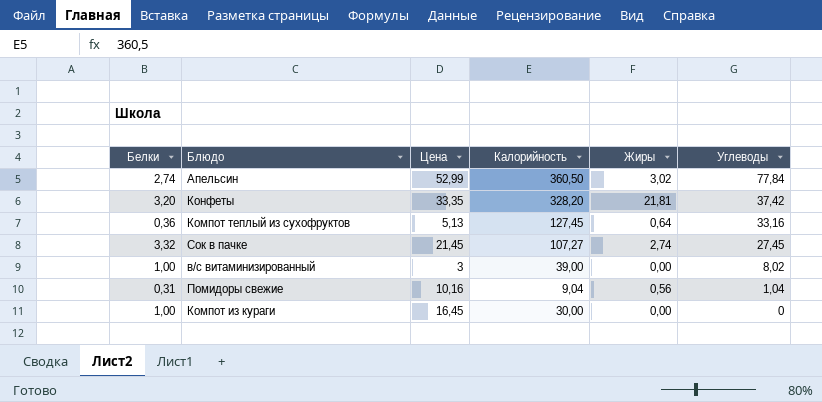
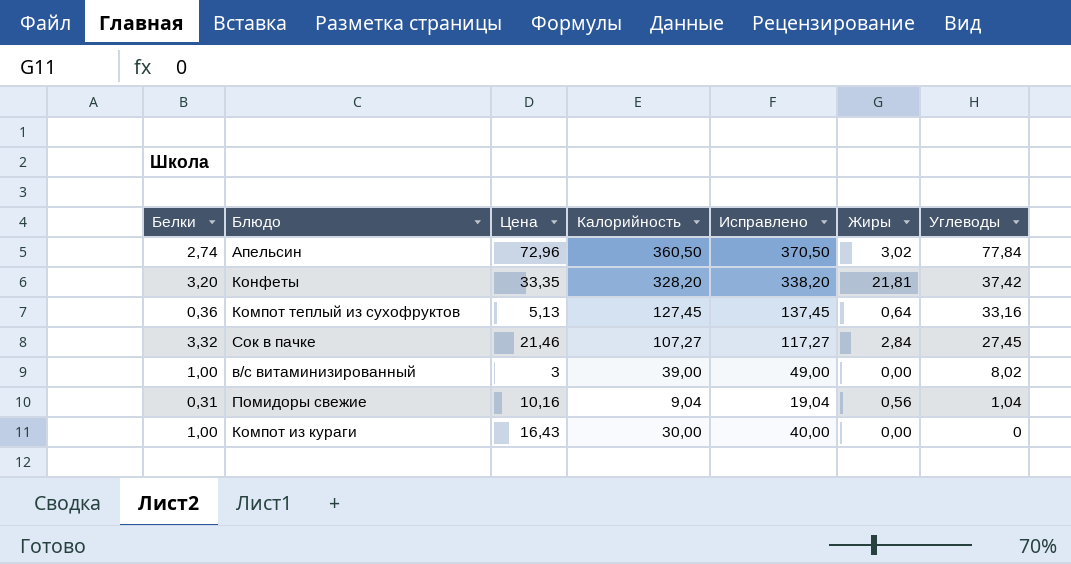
column Исправлено | formula: none -> [Калорийность] + 10
Апельсин | Цена: 52,99 -> 72,96
Сок в пачке | Цена: 21,45 -> 21,46
Сок в пачке | Жиры: 2,74 -> 2,84
Компот из кураги | Цена: 16,45 -> 16,43

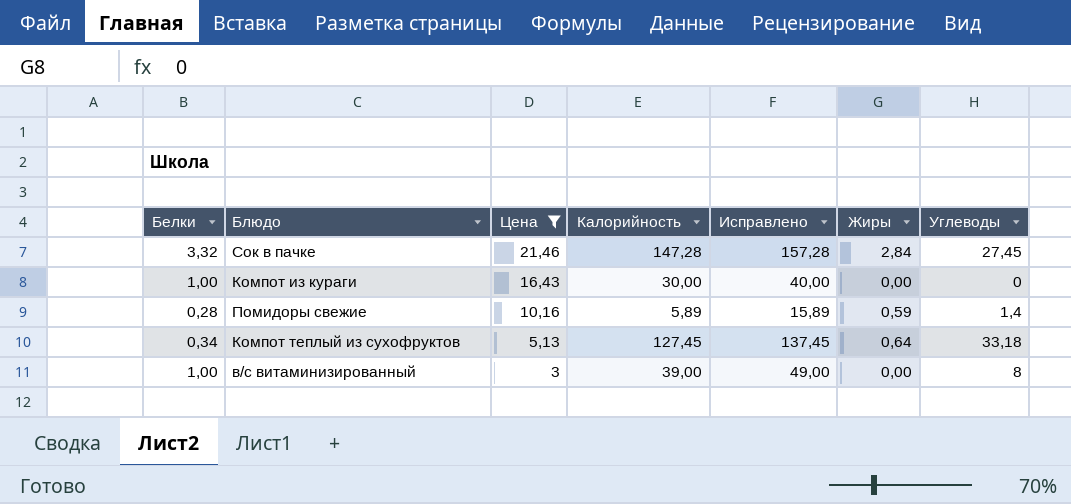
filter: none -> Цена <= 21,46
row order: Углеводы descending -> Цена descending
Сок в пачке | Калорийность: 107,27 -> 147,28
Сок в пачке | Исправлено: 117,27 -> 157,28
Помидоры свежие | Белки: 0,31 -> 0,28
Помидоры свежие | Калорийность: 9,04 -> 5,89
Помидоры свежие | Исправлено: 19,04 -> 15,89
Помидоры свежие | Жиры: 0,56 -> 0,59
Помидоры свежие | Углеводы: 1,04 -> 1,4
Компот теплый из сухофруктов | Белки: 0,36 -> 0,34
Компот теплый из сухофруктов | Углеводы: 33,16 -> 33,18
в/с витаминизированный | Углеводы: 8,02 -> 8

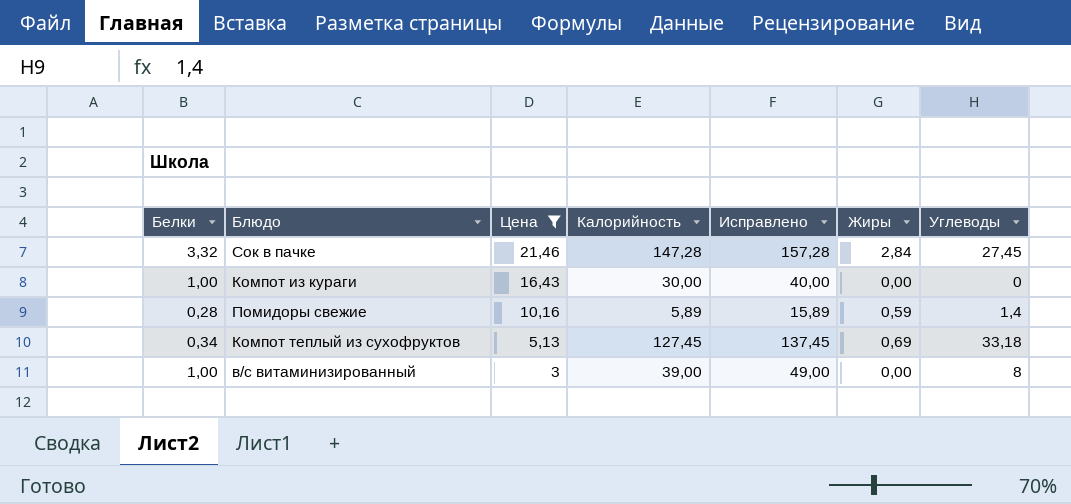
Компот теплый из сухофруктов | Жиры: 0,64 -> 0,69

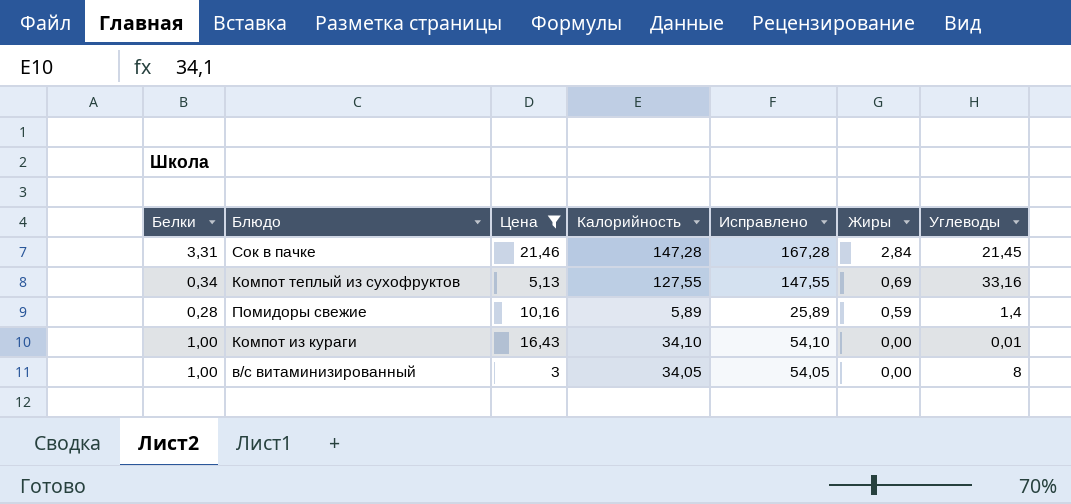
row order: Цена descending -> Жиры descending
column Исправлено | formula: [Калорийность] + 10 -> [Калорийность] + 20
Сок в пачке | Белки: 3,32 -> 3,31
Сок в пачке | Углеводы: 27,45 -> 21,45
Компот теплый из сухофруктов | Калорийность: 127,45 -> 127,55
Компот теплый из сухофруктов | Углеводы: 33,18 -> 33,16
Компот из кураги | Калорийность: 30,00 -> 34,10
Компот из кураги | Углеводы: 0 -> 0,01
в/с витаминизированный | Калорийность: 39,00 -> 34,05

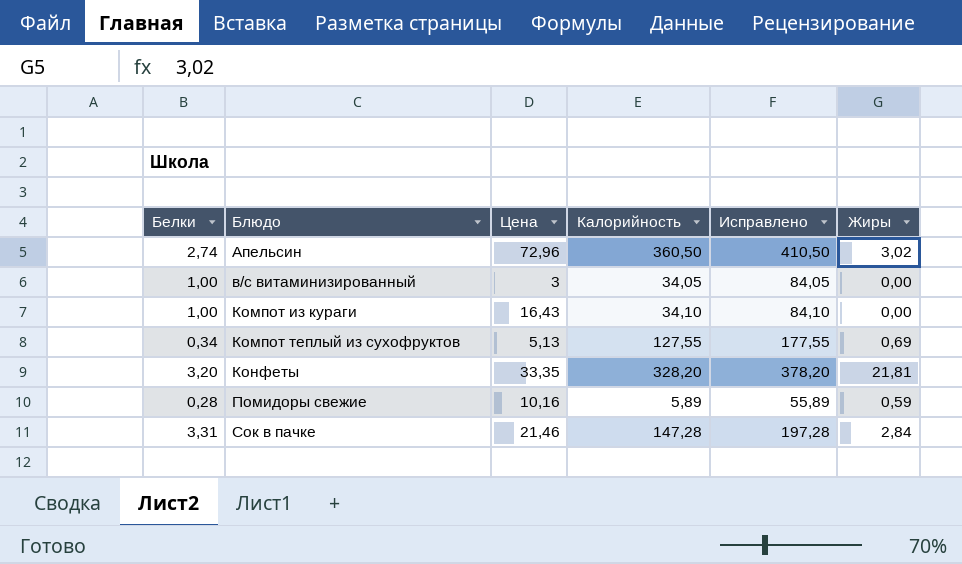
filter: Цена <= 21,46 -> none
row order: Жиры descending -> Блюдо ascending
column Углеводы | position: 7 -> none
column Исправлено | formula: [Калорийность] + 20 -> [Калорийность] + 50

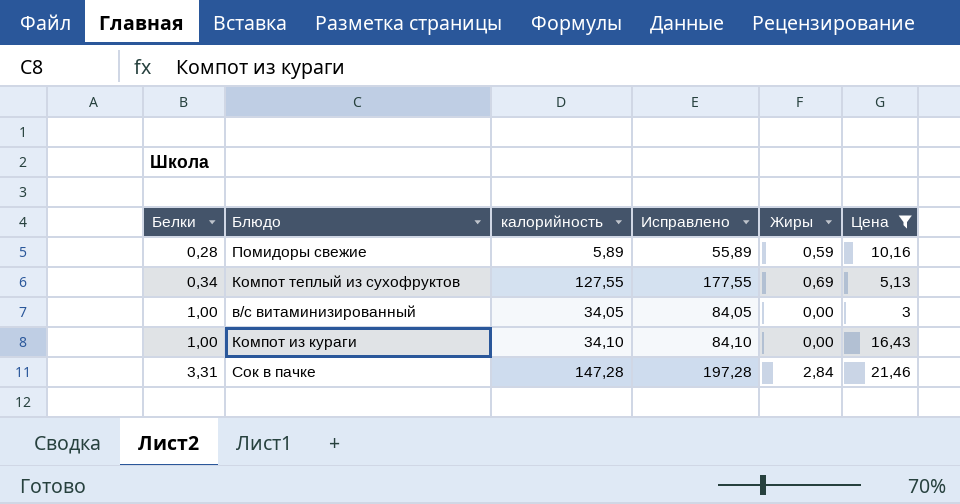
filter: none -> Цена <= 21,46
row order: Блюдо ascending -> Белки ascending
column name: Калорийность -> калорийность
column Цена | position: 3 -> 6

